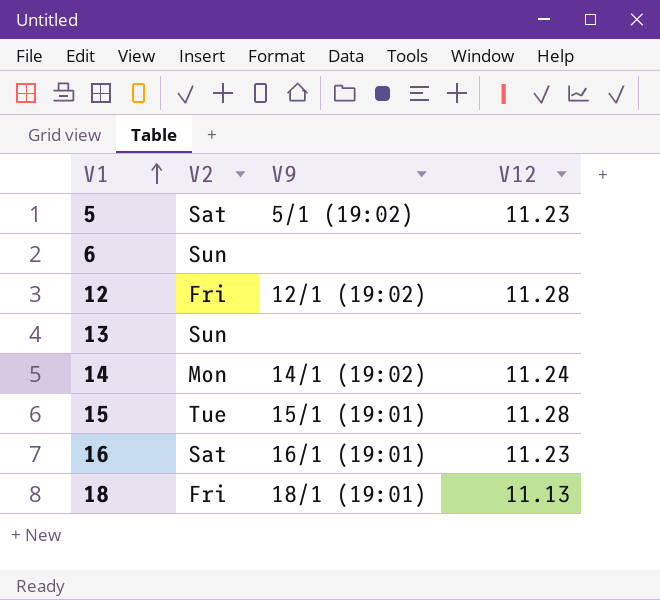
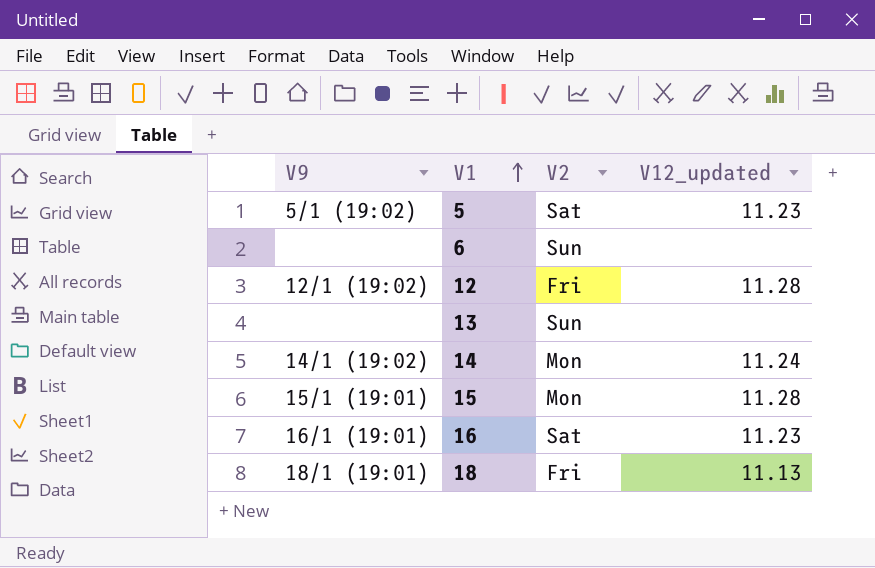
column V9 | position: 3 -> 1
column name: V12 -> V12_updated
15 | V2: Tue -> Mon

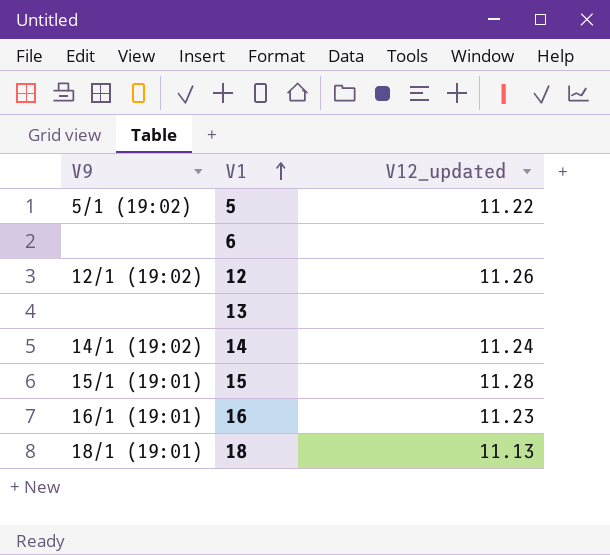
column V2 | position: 3 -> none
5 | V12_updated: 11.23 -> 11.22
12 | V12_updated: 11.28 -> 11.26

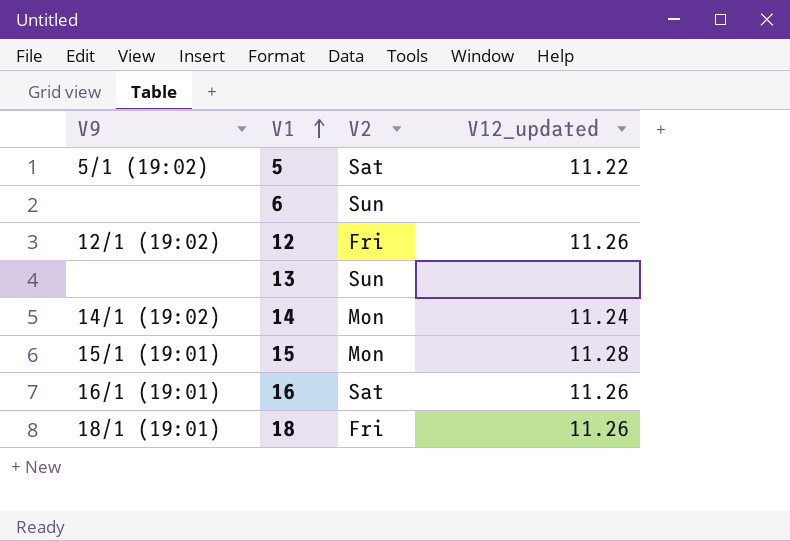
column V2 | position: none -> 3
16 | V12_updated: 11.23 -> 11.26
18 | V12_updated: 11.13 -> 11.26

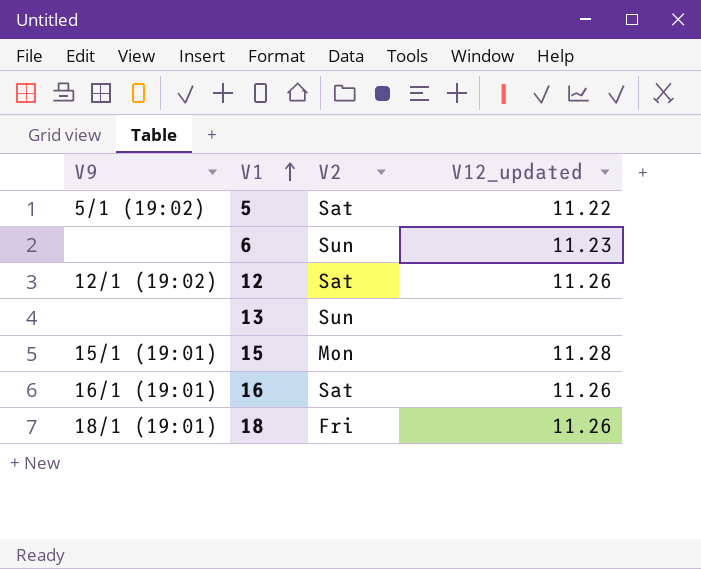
row 14: 14/1 (19:02) | Mon | 11.24 -> none
6 | V12_updated: none -> 11.23
12 | V2: Fri -> Sat

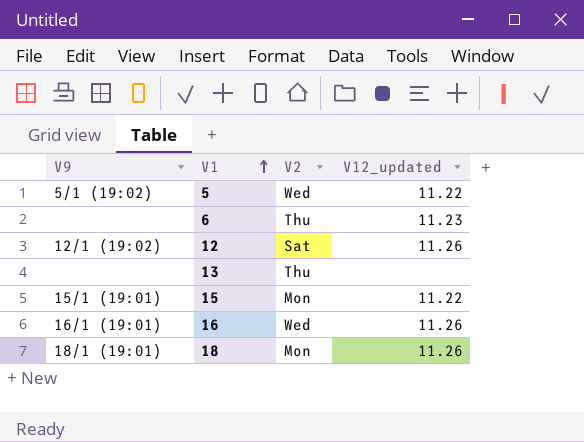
5 | V2: Sat -> Wed
6 | V2: Sun -> Thu
13 | V2: Sun -> Thu
15 | V12_updated: 11.28 -> 11.22
16 | V2: Sat -> Wed
18 | V2: Fri -> Mon

